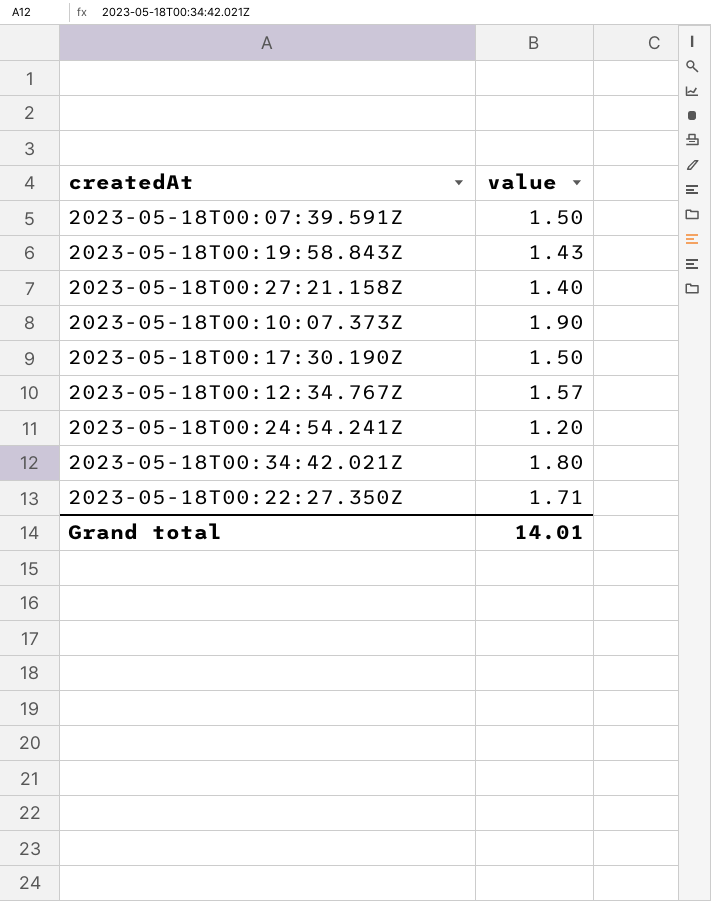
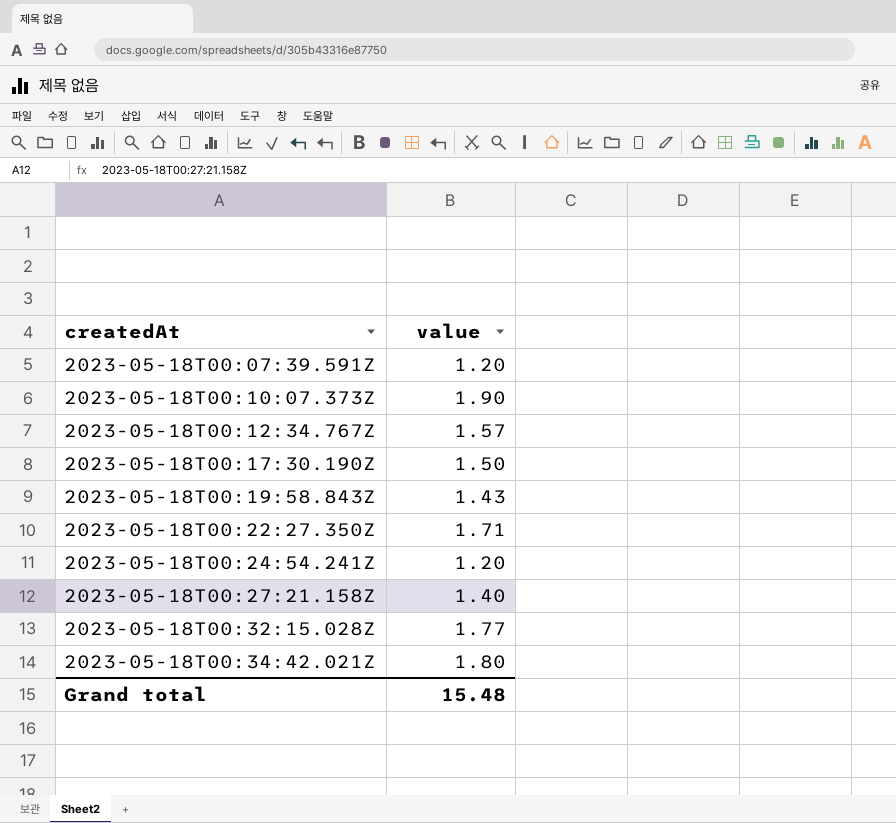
row order: none -> createdAt ascending
2023-05-18T00:07:39.591Z | value: 1.50 -> 1.20
row 2023-05-18T00:32:15.028Z: none -> 1.77
Grand total | value: 14.01 -> 15.48

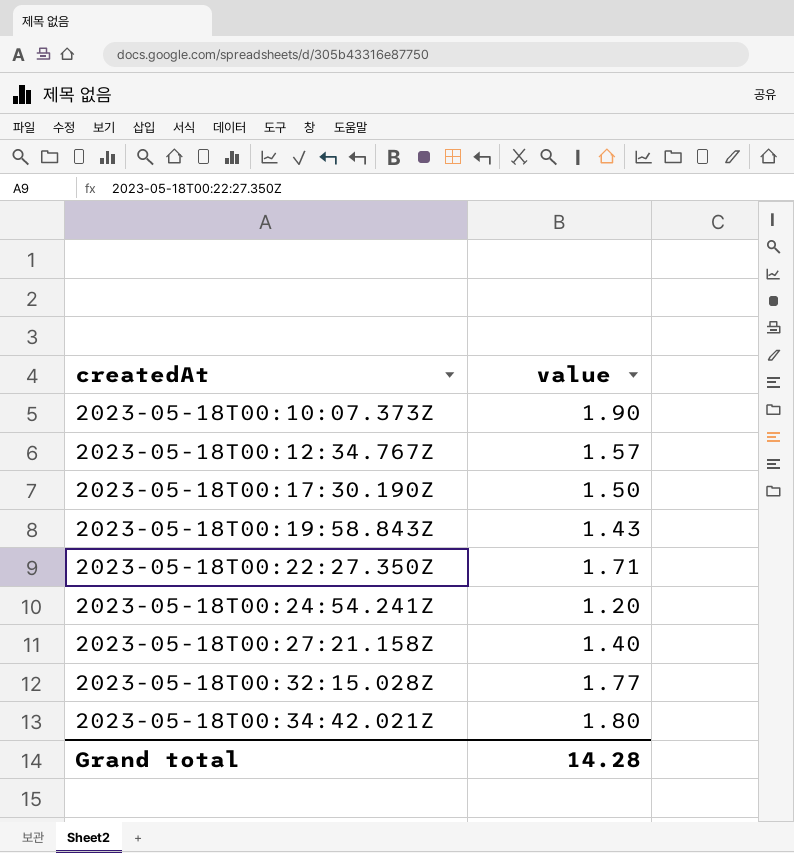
row 2023-05-18T00:07:39.591Z: 1.20 -> none
Grand total | value: 15.48 -> 14.28

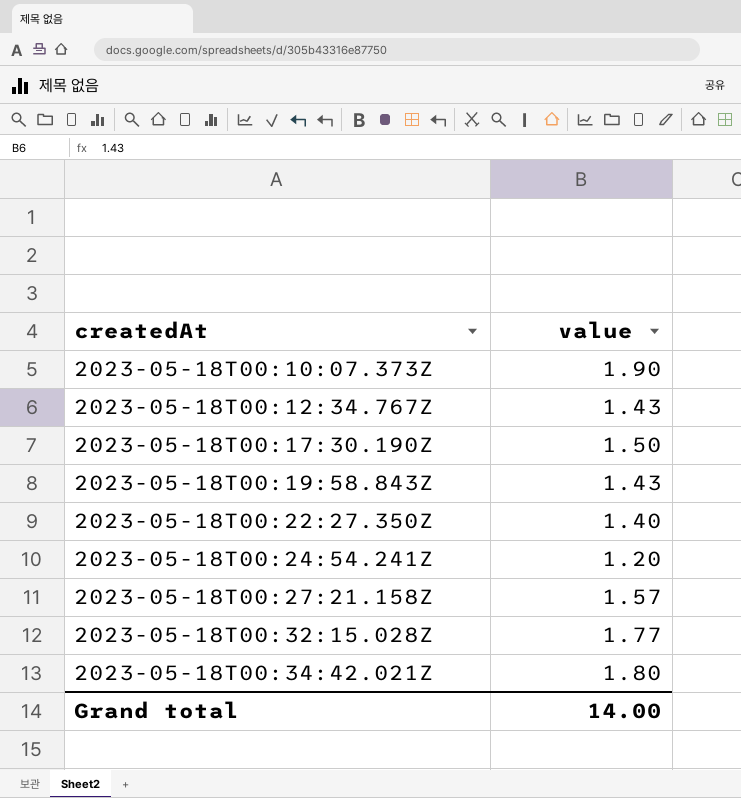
2023-05-18T00:12:34.767Z | value: 1.57 -> 1.43
2023-05-18T00:22:27.350Z | value: 1.71 -> 1.40
2023-05-18T00:27:21.158Z | value: 1.40 -> 1.57
Grand total | value: 14.28 -> 14.00

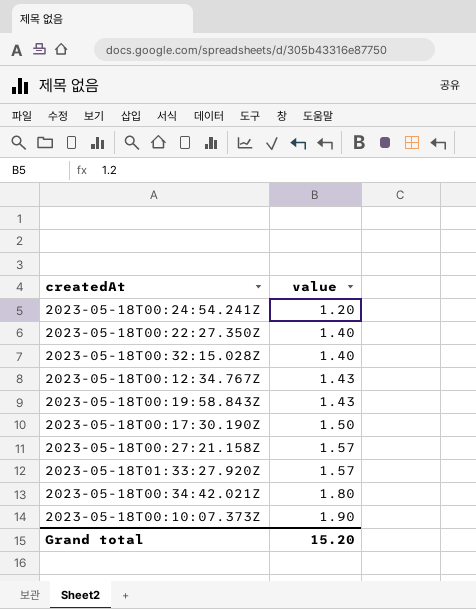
row order: createdAt ascending -> value ascending
2023-05-18T00:32:15.028Z | value: 1.77 -> 1.40
row 2023-05-18T01:33:27.920Z: none -> 1.57
Grand total | value: 14.00 -> 15.20

